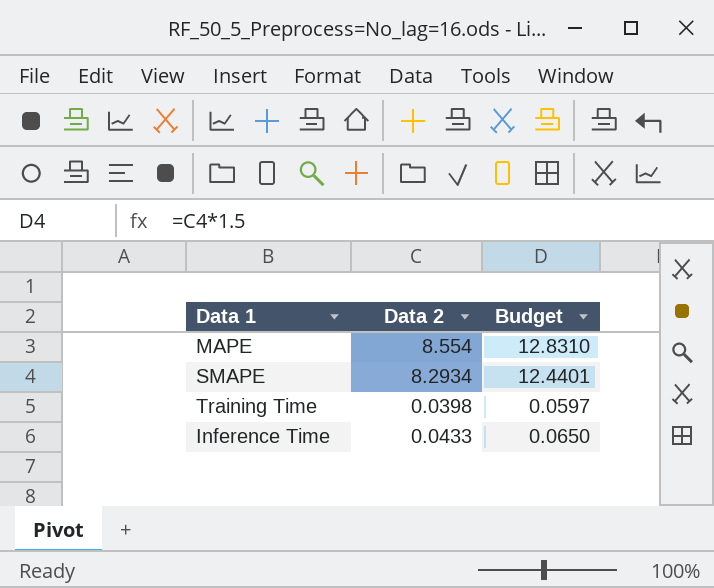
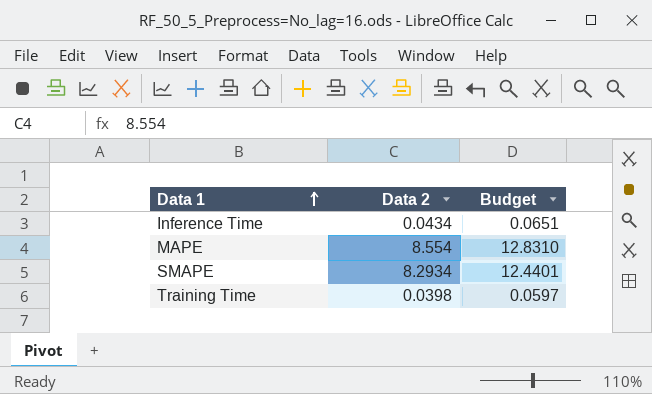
row order: none -> Data 1 ascending
Inference Time | Data 2: 0.0433 -> 0.0434
Inference Time | Budget: 0.0650 -> 0.0651

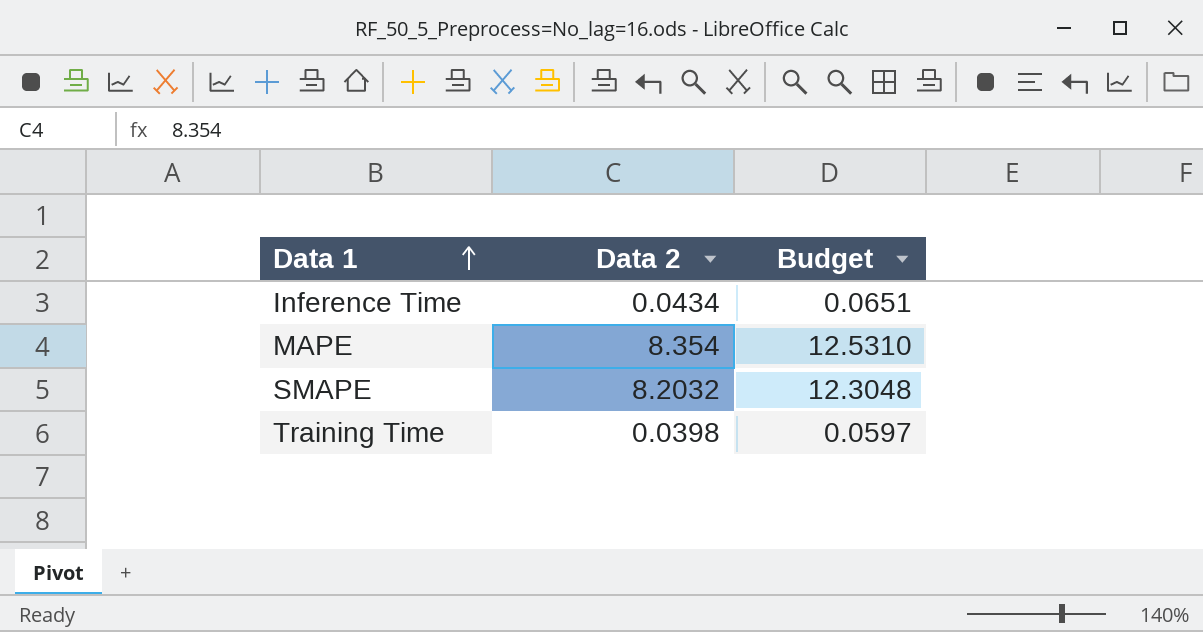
MAPE | Data 2: 8.554 -> 8.354
MAPE | Budget: 12.8310 -> 12.5310
SMAPE | Data 2: 8.2934 -> 8.2032
SMAPE | Budget: 12.4401 -> 12.3048

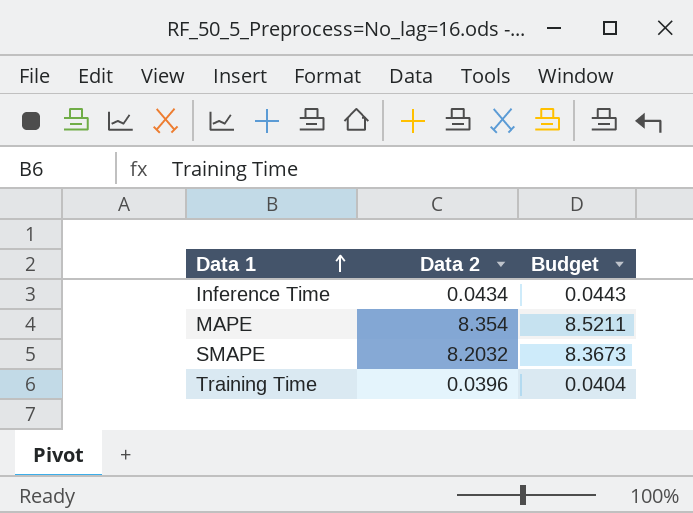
column Budget | formula: [Data 2] * 1.5 -> [Data 2] * 1.02
Training Time | Data 2: 0.0398 -> 0.0396

